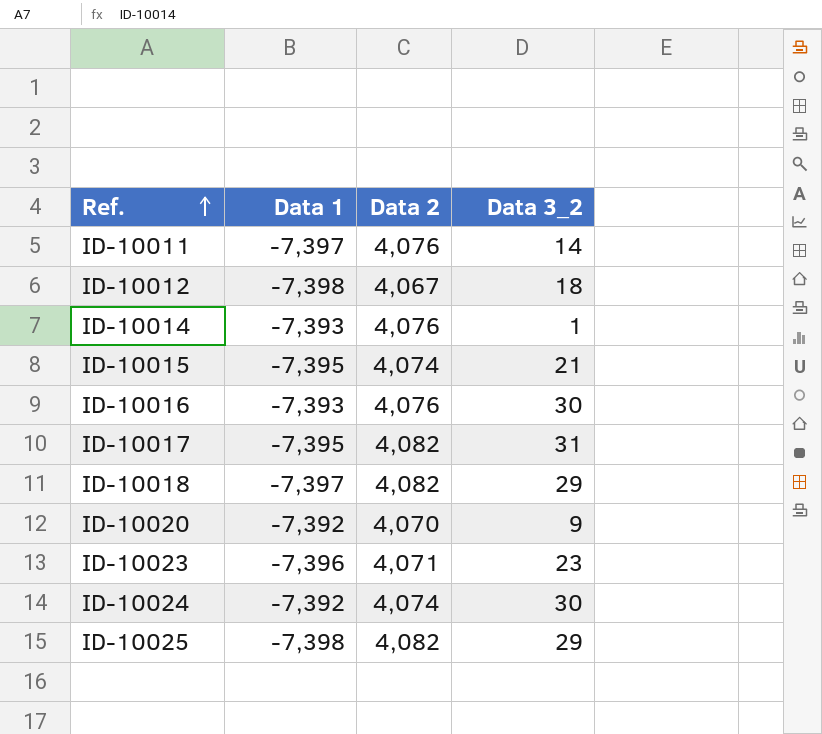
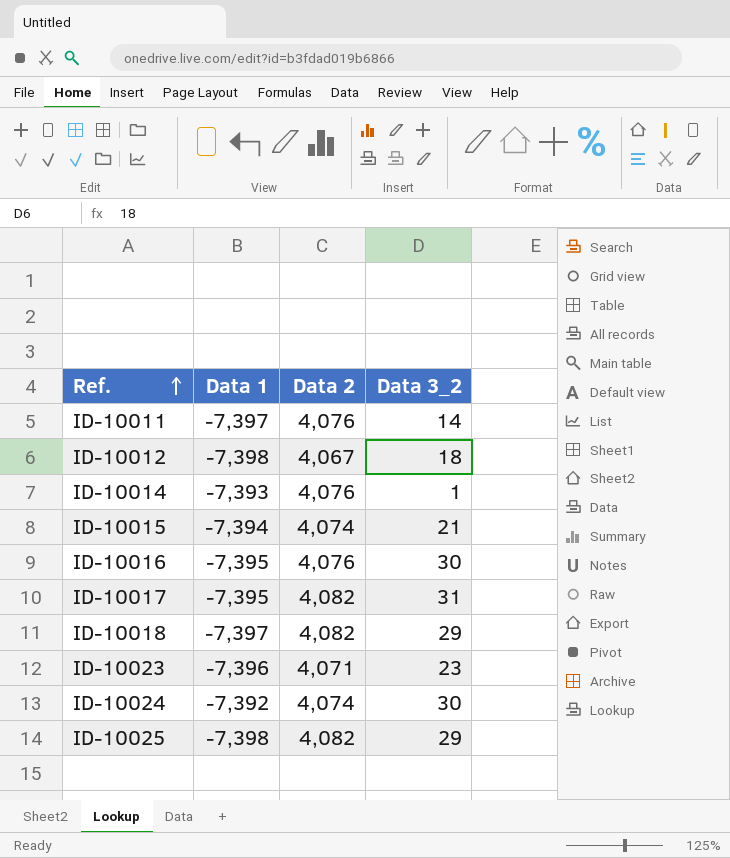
row ID-10020: -7,392 | 4,070 | 9 -> none
ID-10015 | Data 1: -7,395 -> -7,394
ID-10016 | Data 1: -7,393 -> -7,395

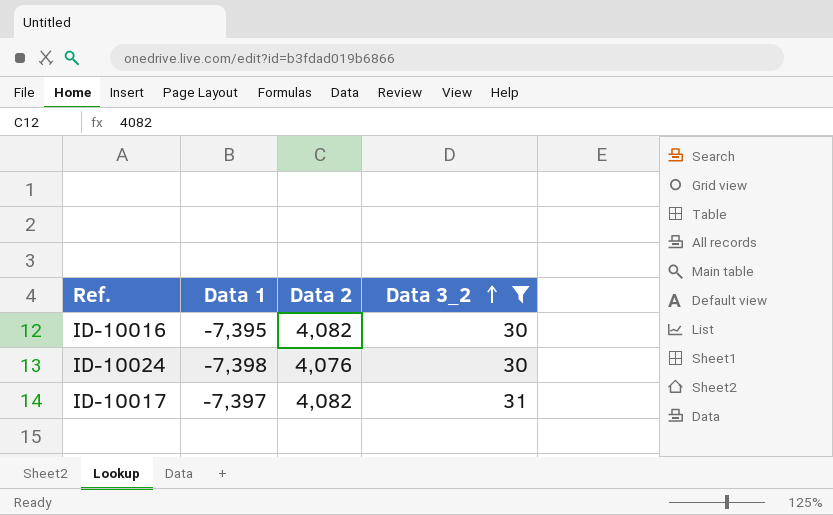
filter: none -> Data 3_2 >= 30
row order: Ref. ascending -> Data 3_2 ascending
ID-10016 | Data 2: 4,076 -> 4,082
ID-10024 | Data 1: -7,392 -> -7,398
ID-10024 | Data 2: 4,074 -> 4,076
ID-10017 | Data 1: -7,395 -> -7,397

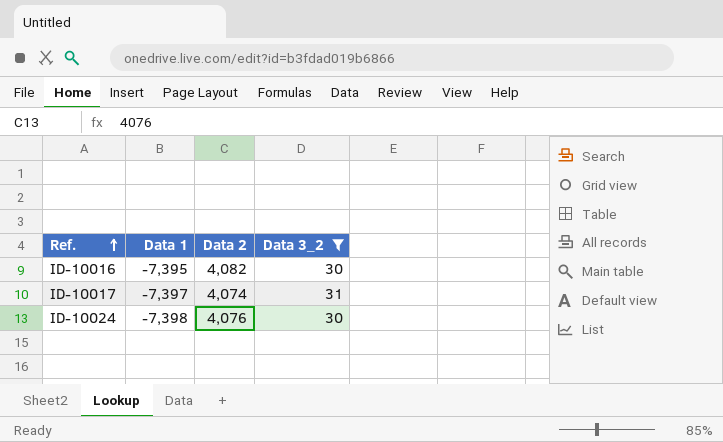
row order: Data 3_2 ascending -> Ref. ascending
ID-10017 | Data 2: 4,082 -> 4,074

